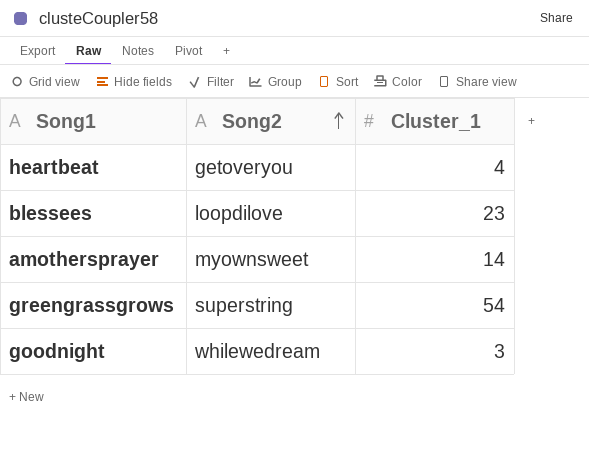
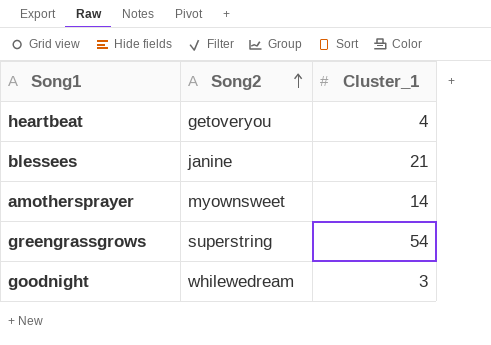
blessees | Song2: loopdilove -> janine
blessees | Cluster_1: 23 -> 21

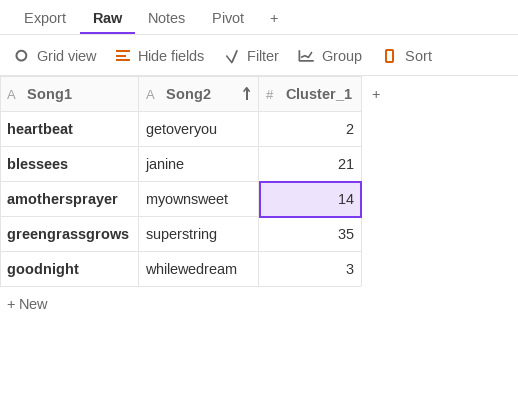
heartbeat | Cluster_1: 4 -> 2
greengrassgrows | Cluster_1: 54 -> 35

